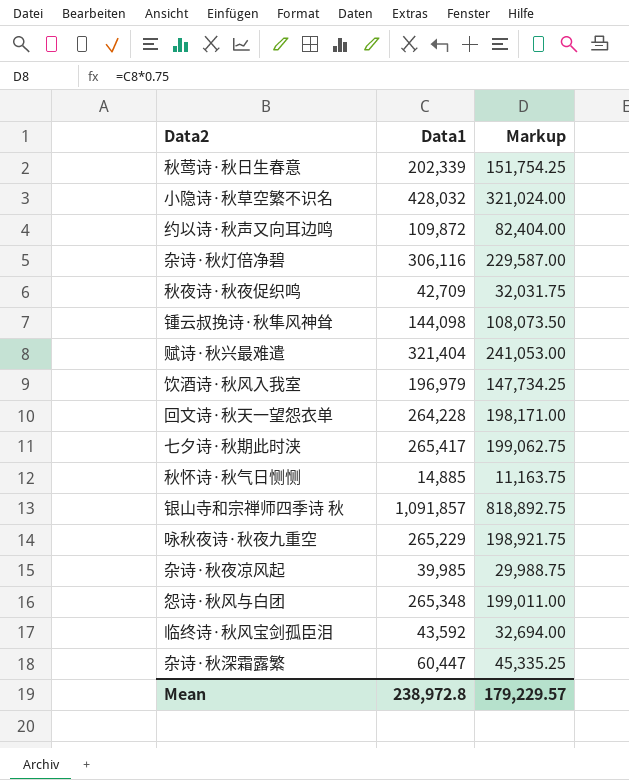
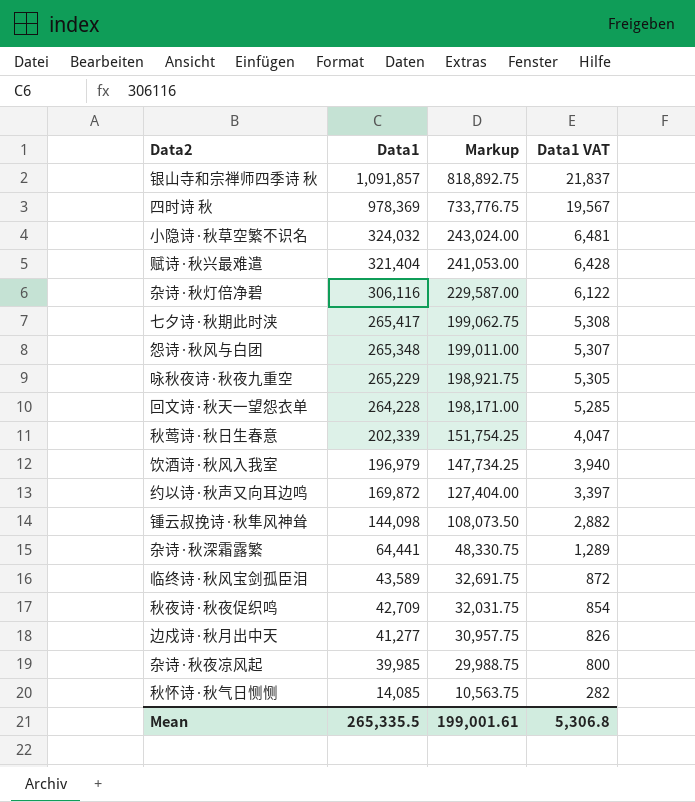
row order: none -> Data1 descending
column Data1 VAT | formula: none -> [Data1] * 0.02
row 四时诗 秋: none -> 978,369 | 733,776.75 | 19,567
小隐诗·秋草空繁不识名 | Data1: 428,032 -> 324,032
小隐诗·秋草空繁不识名 | Markup: 321,024.00 -> 243,024.00
约以诗·秋声又向耳边鸣 | Data1: 109,872 -> 169,872
约以诗·秋声又向耳边鸣 | Markup: 82,404.00 -> 127,404.00
杂诗·秋深霜露繁 | Data1: 60,447 -> 64,441
杂诗·秋深霜露繁 | Markup: 45,335.25 -> 48,330.75
临终诗·秋风宝剑孤臣泪 | Data1: 43,592 -> 43,589
临终诗·秋风宝剑孤臣泪 | Markup: 32,694.00 -> 32,691.75
row 边戍诗·秋月出中天: none -> 41,277 | 30,957.75 | 826
秋怀诗·秋气日恻恻 | Data1: 14,885 -> 14,085
秋怀诗·秋气日恻恻 | Markup: 11,163.75 -> 10,563.75
Mean | Data1: 238,972.8 -> 265,335.5
Mean | Markup: 179,229.57 -> 199,001.61

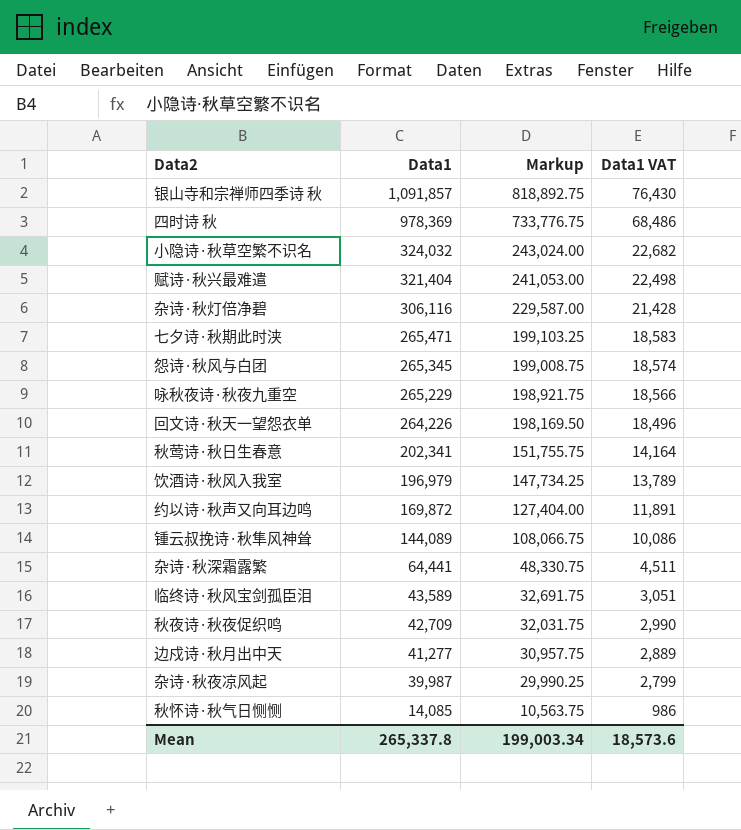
column Data1 VAT | formula: [Data1] * 0.02 -> [Data1] * 0.07
七夕诗·秋期此时浃 | Data1: 265,417 -> 265,471
七夕诗·秋期此时浃 | Markup: 199,062.75 -> 199,103.25
怨诗·秋风与白团 | Data1: 265,348 -> 265,345
怨诗·秋风与白团 | Markup: 199,011.00 -> 199,008.75
回文诗·秋天一望怨衣单 | Data1: 264,228 -> 264,226
回文诗·秋天一望怨衣单 | Markup: 198,171.00 -> 198,169.50
秋莺诗·秋日生春意 | Data1: 202,339 -> 202,341
秋莺诗·秋日生春意 | Markup: 151,754.25 -> 151,755.75
锺云叔挽诗·秋隼风神耸 | Data1: 144,098 -> 144,089
锺云叔挽诗·秋隼风神耸 | Markup: 108,073.50 -> 108,066.75
杂诗·秋夜凉风起 | Data1: 39,985 -> 39,987
杂诗·秋夜凉风起 | Markup: 29,988.75 -> 29,990.25
Mean | Data1: 265,335.5 -> 265,337.8
Mean | Markup: 199,001.61 -> 199,003.34
Mean | Data1 VAT: 5,306.8 -> 18,573.6

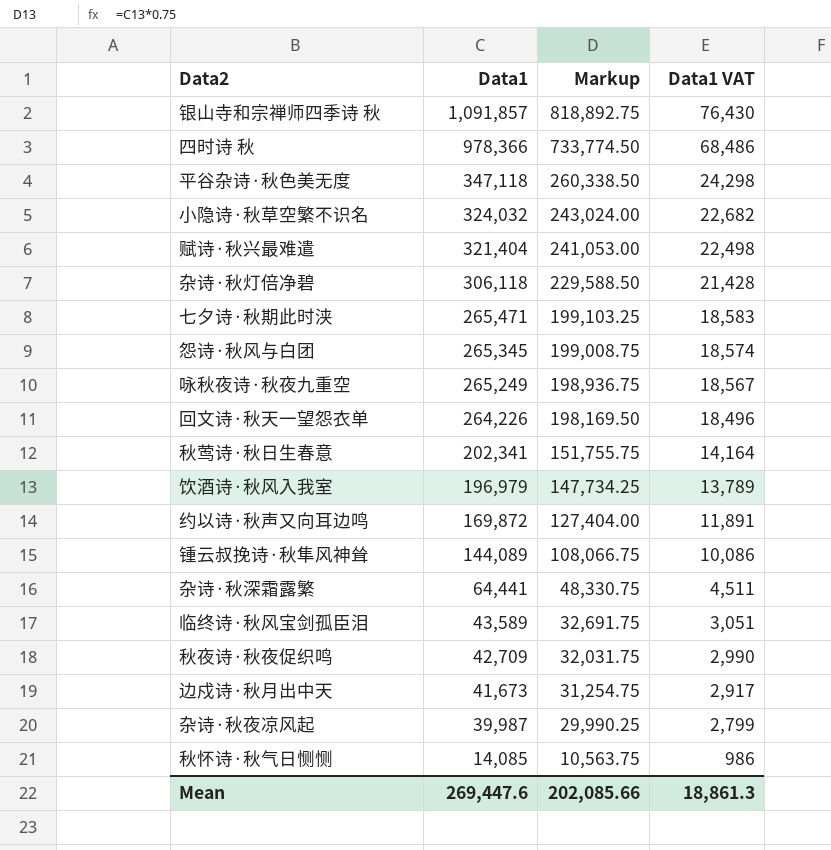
四时诗 秋 | Data1: 978,369 -> 978,366
四时诗 秋 | Markup: 733,776.75 -> 733,774.50
row 平谷杂诗·秋色美无度: none -> 347,118 | 260,338.50 | 24,298
杂诗·秋灯倍净碧 | Data1: 306,116 -> 306,118
杂诗·秋灯倍净碧 | Markup: 229,587.00 -> 229,588.50
咏秋夜诗·秋夜九重空 | Data1: 265,229 -> 265,249
咏秋夜诗·秋夜九重空 | Markup: 198,921.75 -> 198,936.75
咏秋夜诗·秋夜九重空 | Data1 VAT: 18,566 -> 18,567
边戍诗·秋月出中天 | Data1: 41,277 -> 41,673
边戍诗·秋月出中天 | Markup: 30,957.75 -> 31,254.75
边戍诗·秋月出中天 | Data1 VAT: 2,889 -> 2,917
Mean | Data1: 265,337.8 -> 269,447.6
Mean | Markup: 199,003.34 -> 202,085.66
Mean | Data1 VAT: 18,573.6 -> 18,861.3

